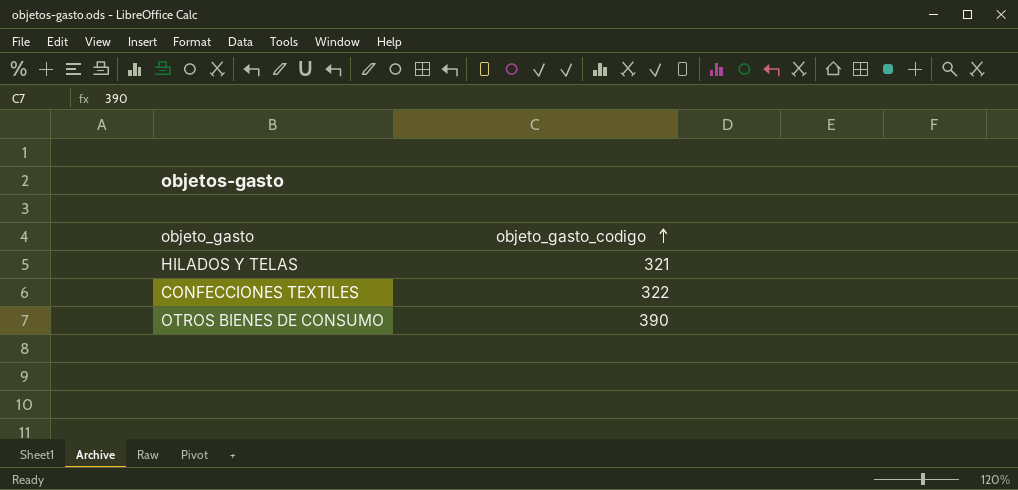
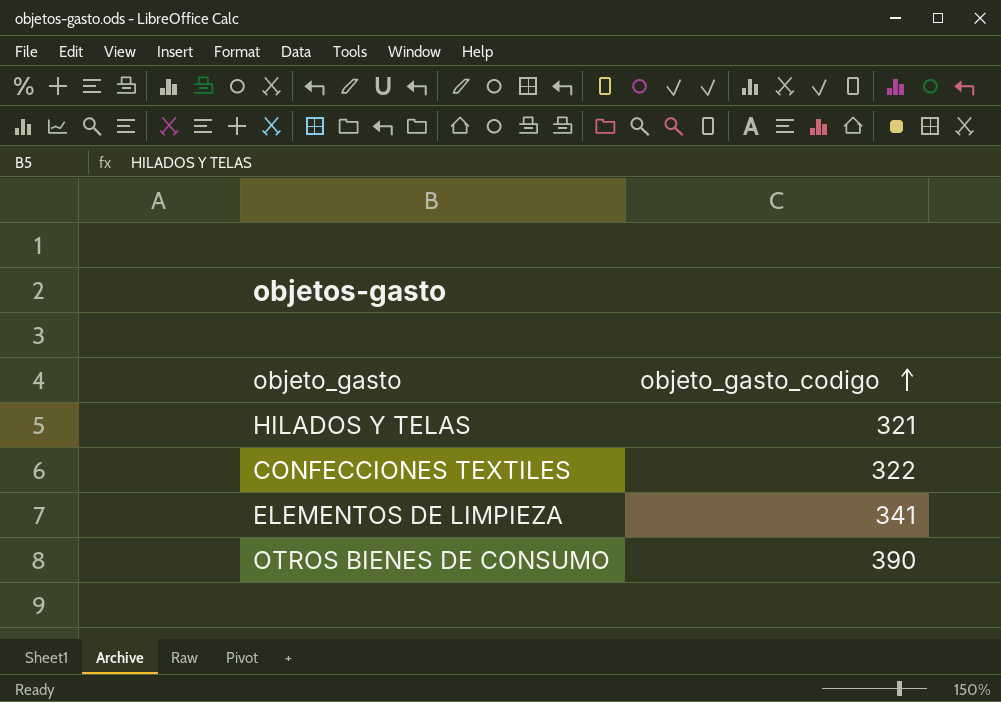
row ELEMENTOS DE LIMPIEZA: none -> 341

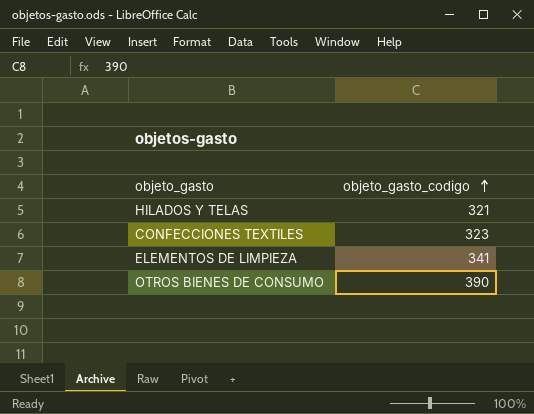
CONFECCIONES TEXTILES | objeto_gasto_codigo: 322 -> 323

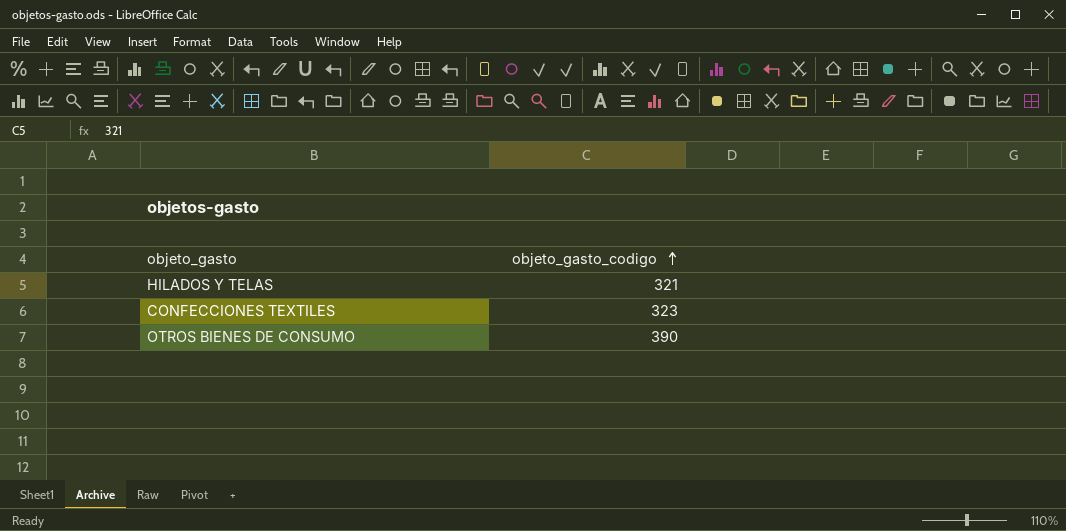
row ELEMENTOS DE LIMPIEZA: 341 -> none

